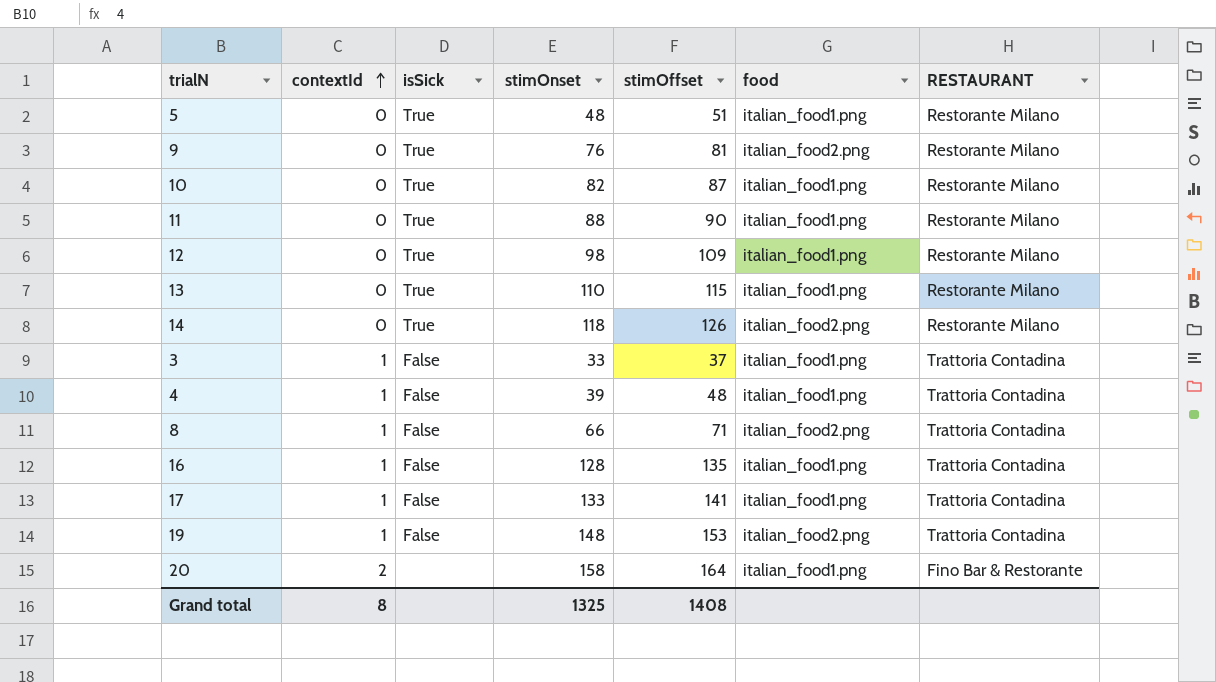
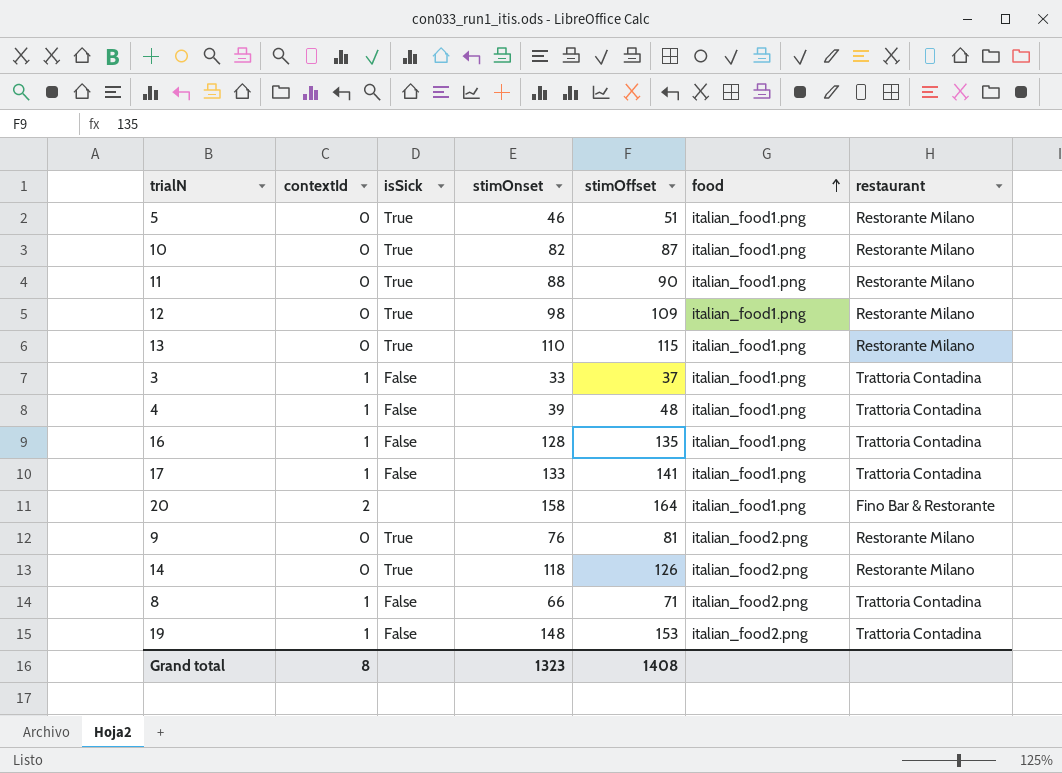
row order: contextId ascending -> food ascending
column name: RESTAURANT -> restaurant
5 | stimOnset: 48 -> 46
Grand total | stimOnset: 1325 -> 1323

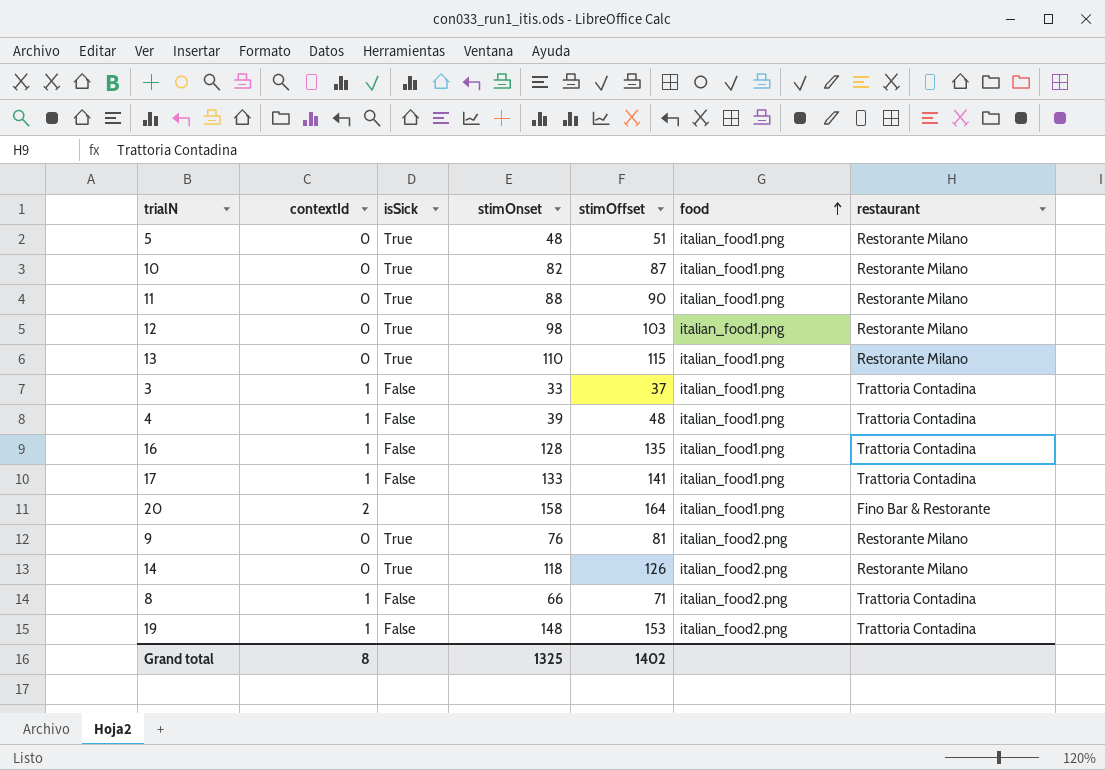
5 | stimOnset: 46 -> 48
12 | stimOffset: 109 -> 103
Grand total | stimOnset: 1323 -> 1325
Grand total | stimOffset: 1408 -> 1402

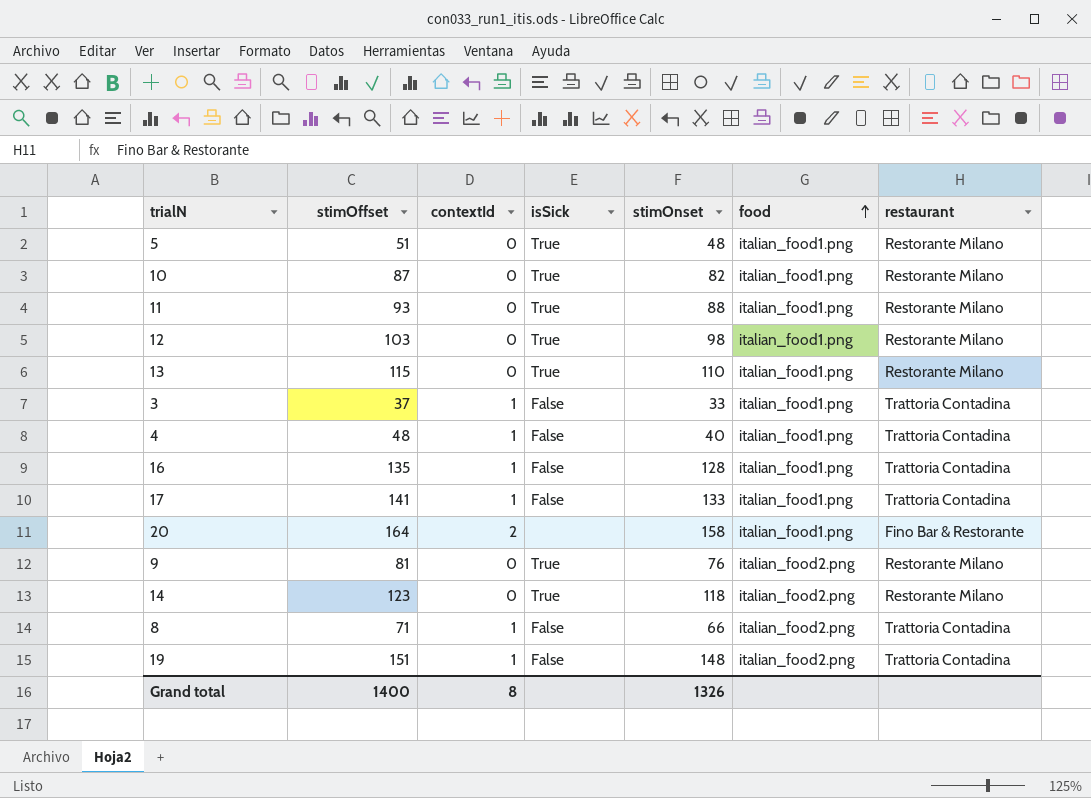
column stimOffset | position: 5 -> 2
11 | stimOffset: 90 -> 93
4 | stimOnset: 39 -> 40
14 | stimOffset: 126 -> 123
19 | stimOffset: 153 -> 151
Grand total | stimOffset: 1402 -> 1400
Grand total | stimOnset: 1325 -> 1326

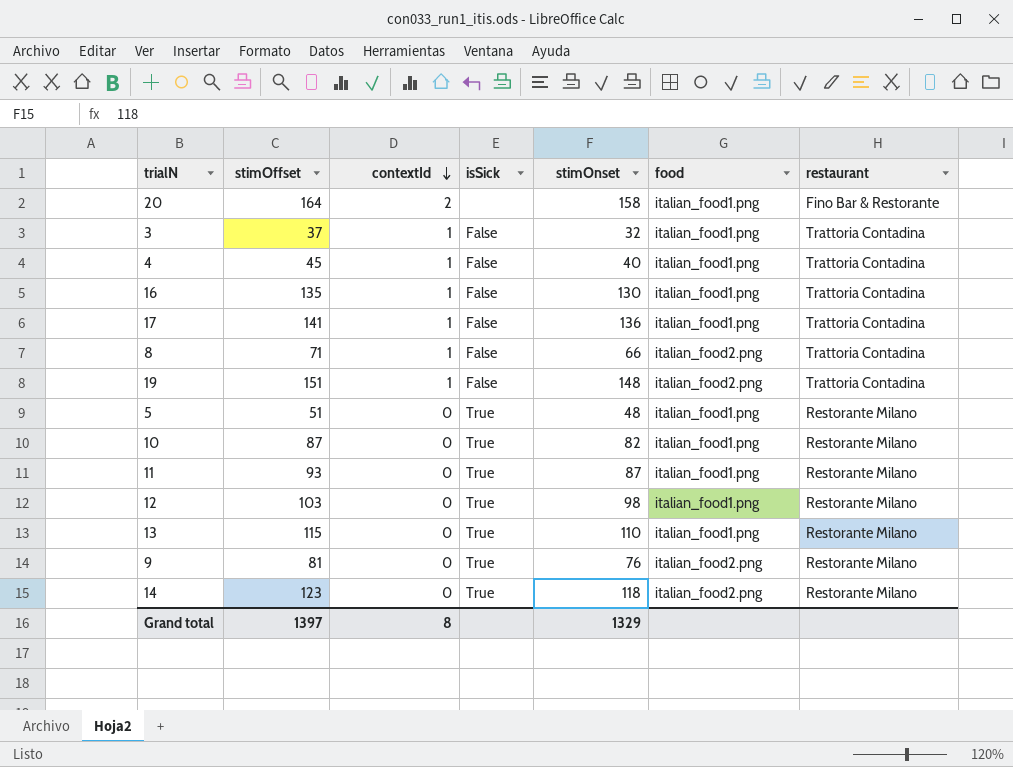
row order: food ascending -> contextId descending
3 | stimOnset: 33 -> 32
4 | stimOffset: 48 -> 45
16 | stimOnset: 128 -> 130
17 | stimOnset: 133 -> 136
11 | stimOnset: 88 -> 87
Grand total | stimOffset: 1400 -> 1397
Grand total | stimOnset: 1326 -> 1329

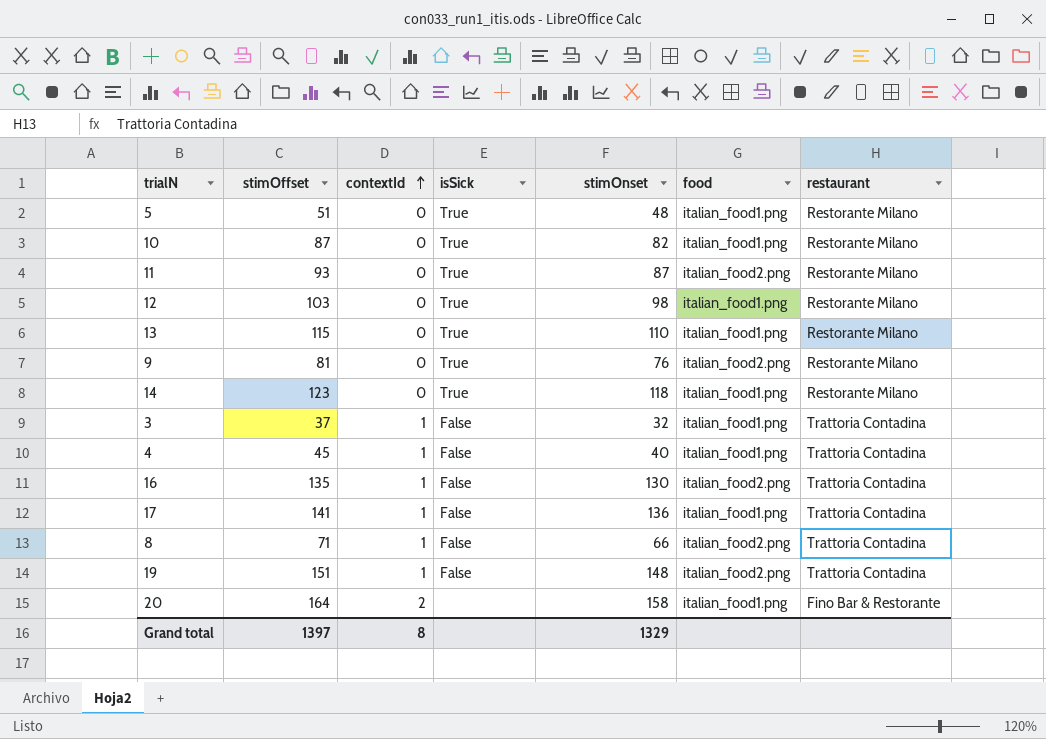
row order: contextId descending -> contextId ascending
11 | food: italian_food1.png -> italian_food2.png
14 | food: italian_food2.png -> italian_food1.png
16 | food: italian_food1.png -> italian_food2.png

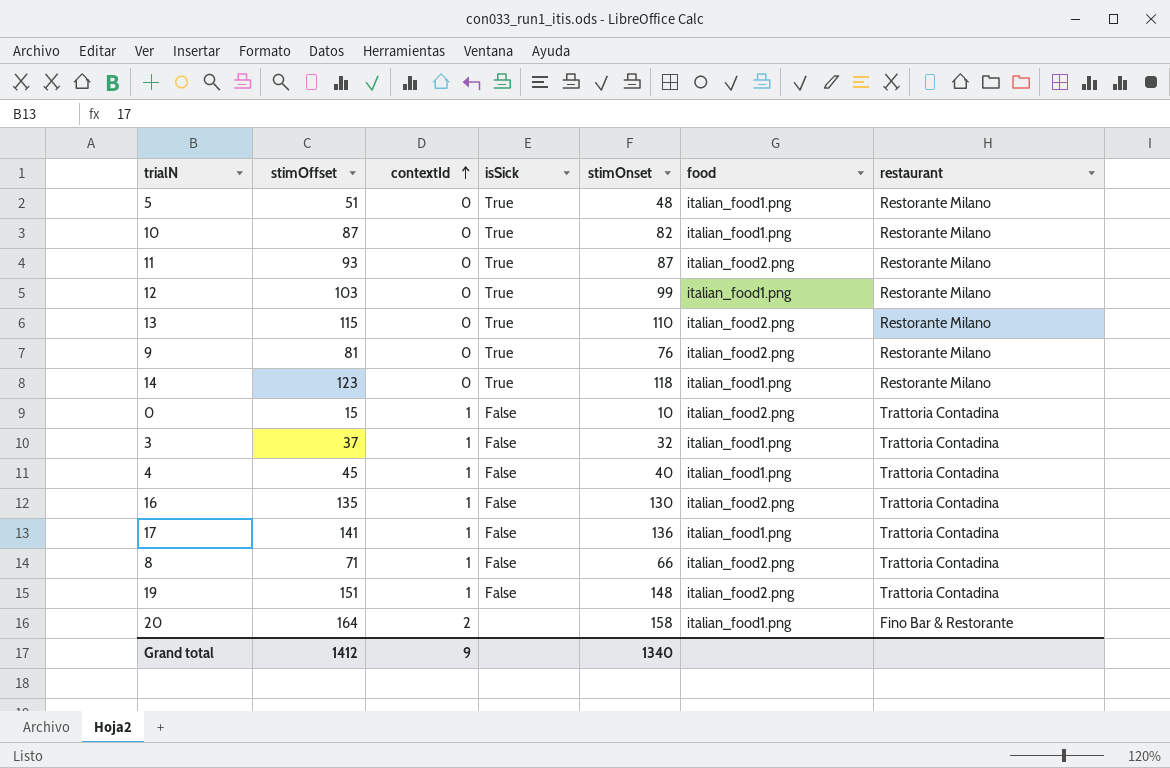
12 | stimOnset: 98 -> 99
13 | food: italian_food1.png -> italian_food2.png
row 0: none -> 15 | 1 | False | 10 | italian_food2.png | Trattoria Contadina
Grand total | stimOffset: 1397 -> 1412
Grand total | contextId: 8 -> 9
Grand total | stimOnset: 1329 -> 1340

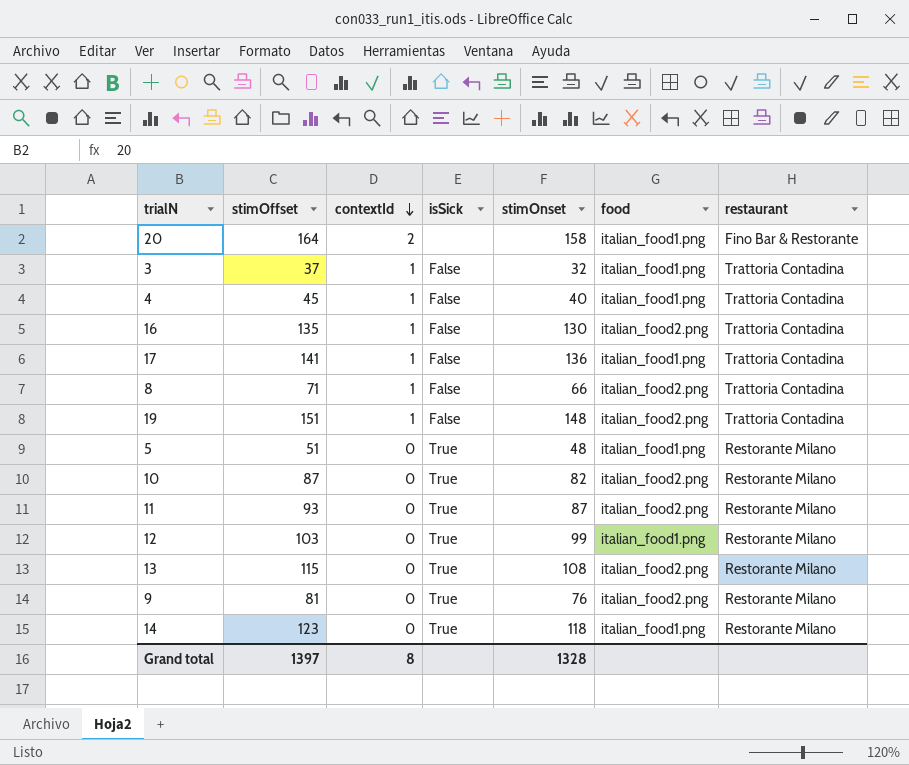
row order: contextId ascending -> contextId descending
row 0: 15 | 1 | False | 10 | italian_food2.png | Trattoria Contadina -> none
10 | food: italian_food1.png -> italian_food2.png
13 | stimOnset: 110 -> 108
Grand total | stimOffset: 1412 -> 1397
Grand total | contextId: 9 -> 8
Grand total | stimOnset: 1340 -> 1328

